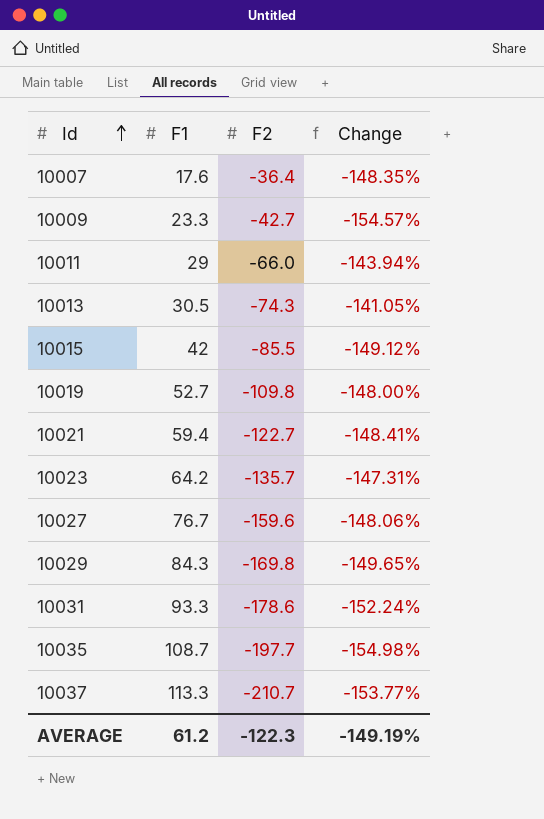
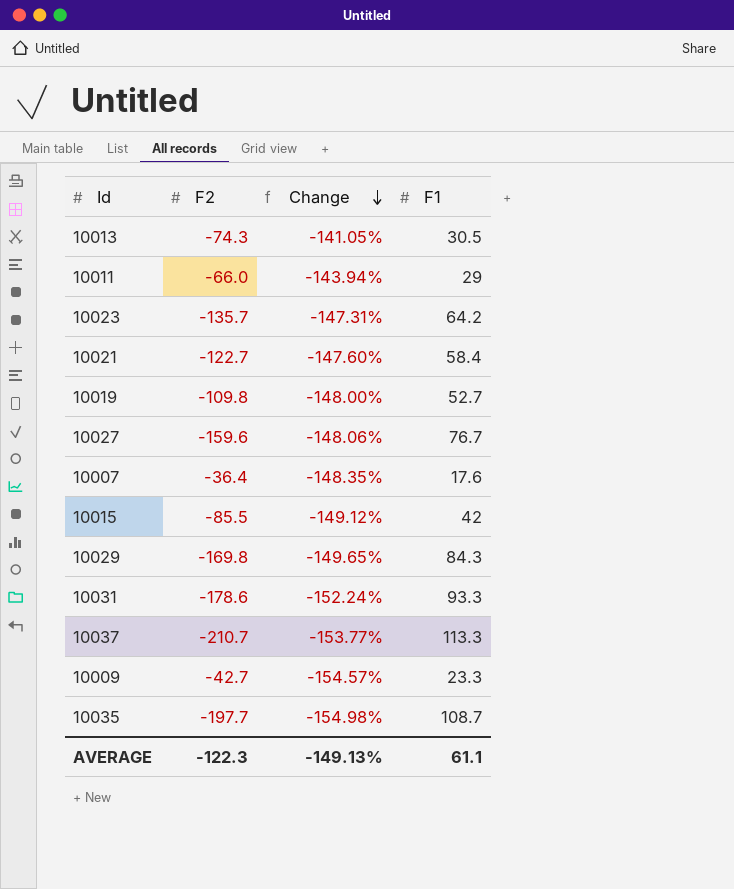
row order: Id ascending -> Change descending
column F1 | position: 2 -> 4
10021 | Change: -148.41% -> -147.60%
10021 | F1: 59.4 -> 58.4
AVERAGE | Change: -149.19% -> -149.13%
AVERAGE | F1: 61.2 -> 61.1

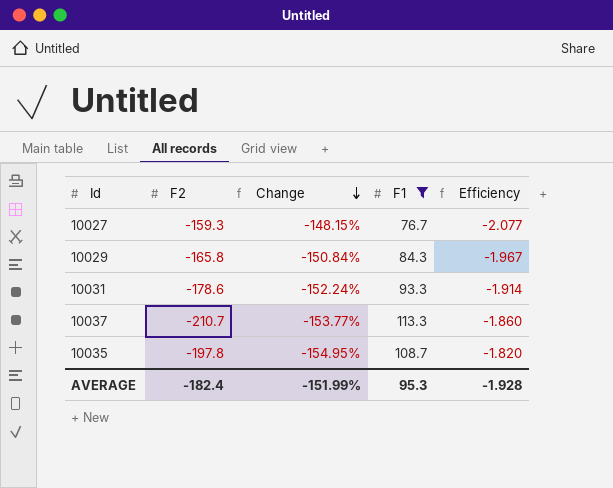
filter: none -> F1 >= 76.7
column Efficiency | formula: none -> [F2] / [F1]
10027 | F2: -159.6 -> -159.3
10027 | Change: -148.06% -> -148.15%
10029 | F2: -169.8 -> -165.8
10029 | Change: -149.65% -> -150.84%
10035 | F2: -197.7 -> -197.8
10035 | Change: -154.98% -> -154.95%
AVERAGE | F2: -122.3 -> -182.4
AVERAGE | Change: -149.13% -> -151.99%
AVERAGE | F1: 61.1 -> 95.3

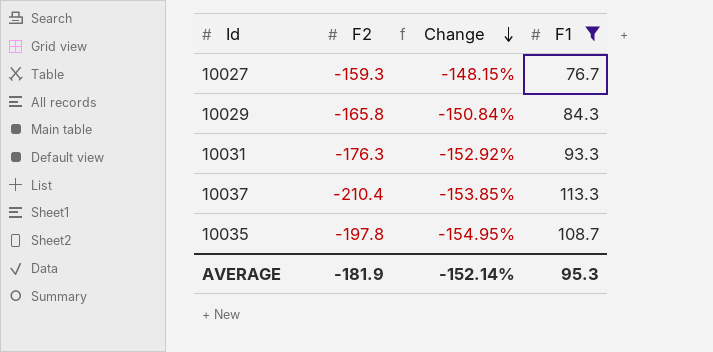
column Efficiency | formula: [F2] / [F1] -> none
10031 | F2: -178.6 -> -176.3
10031 | Change: -152.24% -> -152.92%
10037 | F2: -210.7 -> -210.4
10037 | Change: -153.77% -> -153.85%
AVERAGE | F2: -182.4 -> -181.9
AVERAGE | Change: -151.99% -> -152.14%

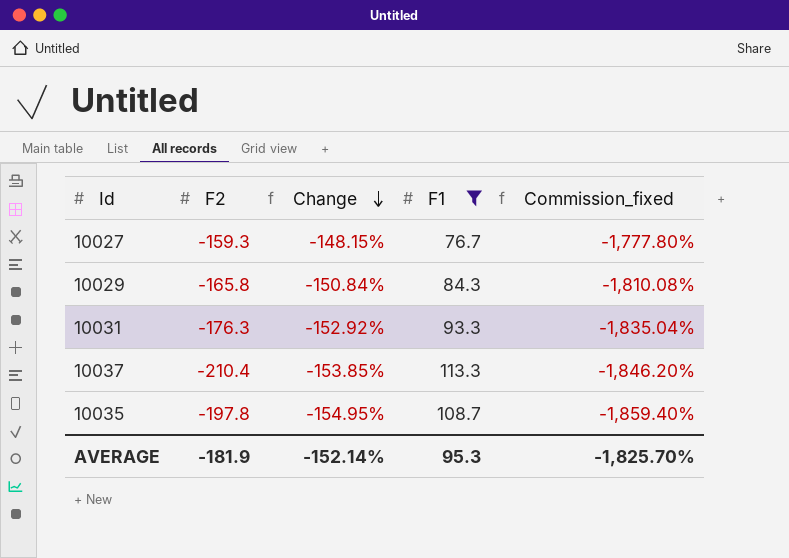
column Commission_fixed | formula: none -> [Change] * 12

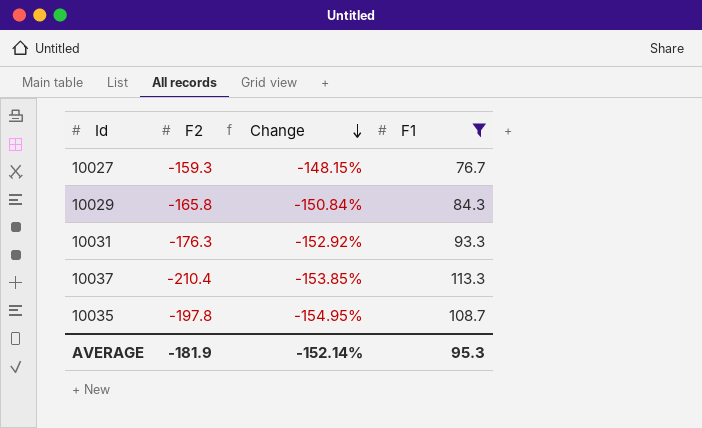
column Commission_fixed | formula: [Change] * 12 -> none

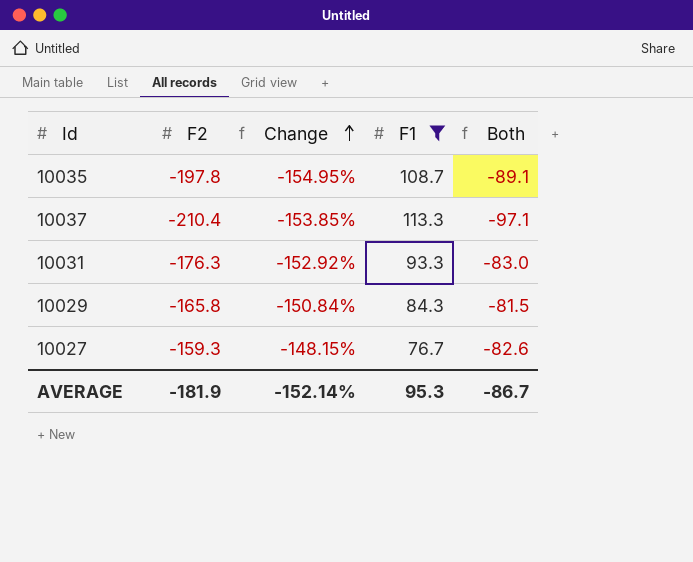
row order: Change descending -> Change ascending
column Both | formula: none -> [F2] + [F1]

